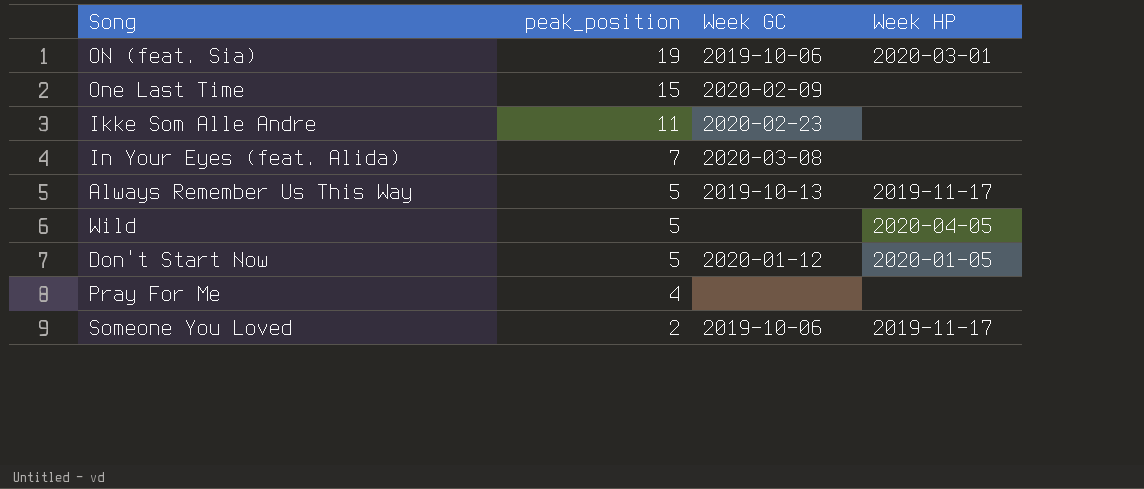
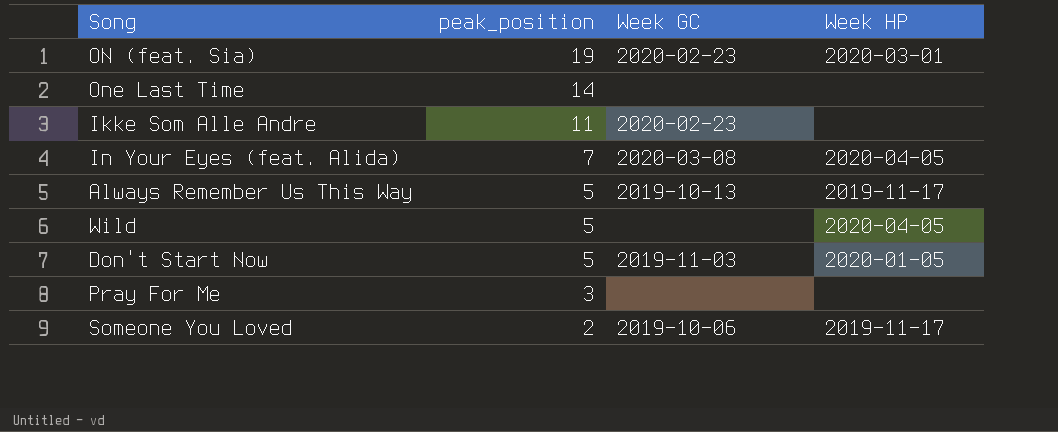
ON (feat. Sia) | Week GC: 2019-10-06 -> 2020-02-23
One Last Time | peak_position: 15 -> 14
One Last Time | Week GC: 2020-02-09 -> none
In Your Eyes (feat. Alida) | Week HP: none -> 2020-04-05
Don't Start Now | Week GC: 2020-01-12 -> 2019-11-03
Pray For Me | peak_position: 4 -> 3

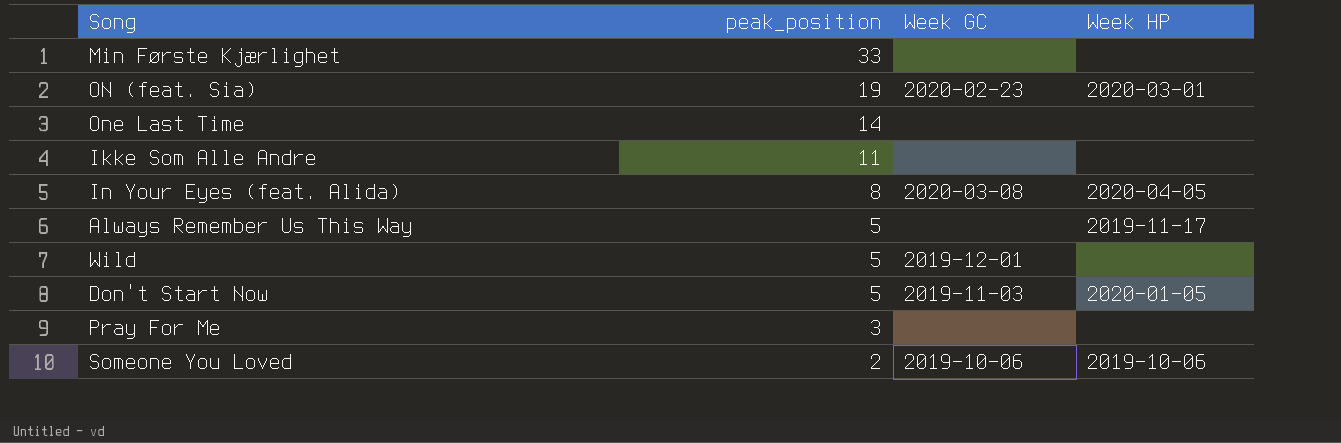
row Min Første Kjærlighet: none -> 33 | none | none
Ikke Som Alle Andre | Week GC: 2020-02-23 -> none
In Your Eyes (feat. Alida) | peak_position: 7 -> 8
Always Remember Us This Way | Week GC: 2019-10-13 -> none
Wild | Week GC: none -> 2019-12-01
Wild | Week HP: 2020-04-05 -> none
Someone You Loved | Week HP: 2019-11-17 -> 2019-10-06

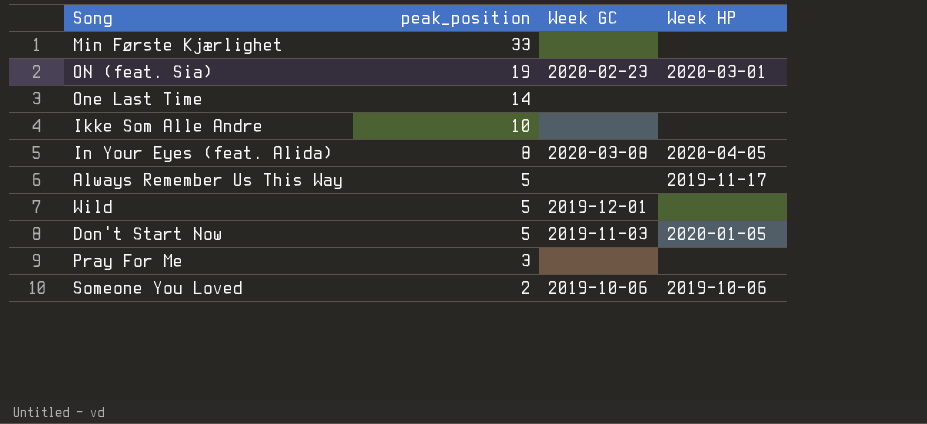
Ikke Som Alle Andre | peak_position: 11 -> 10

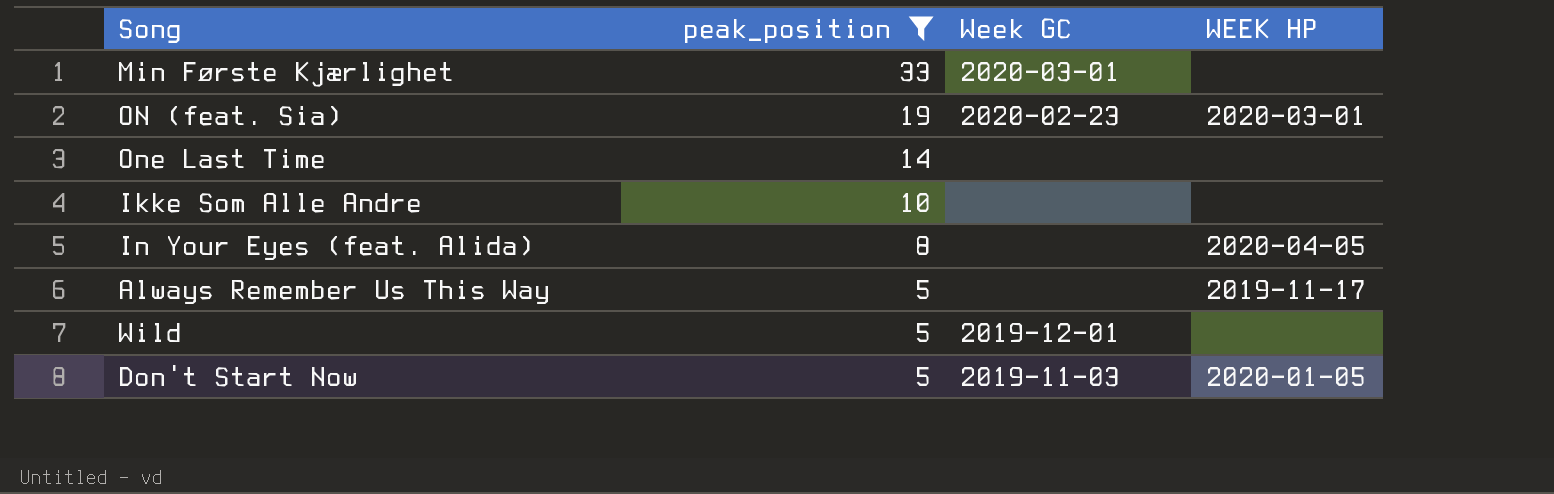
filter: none -> peak_position >= 5
column name: Week HP -> WEEK HP
Min Første Kjærlighet | Week GC: none -> 2020-03-01
In Your Eyes (feat. Alida) | Week GC: 2020-03-08 -> none

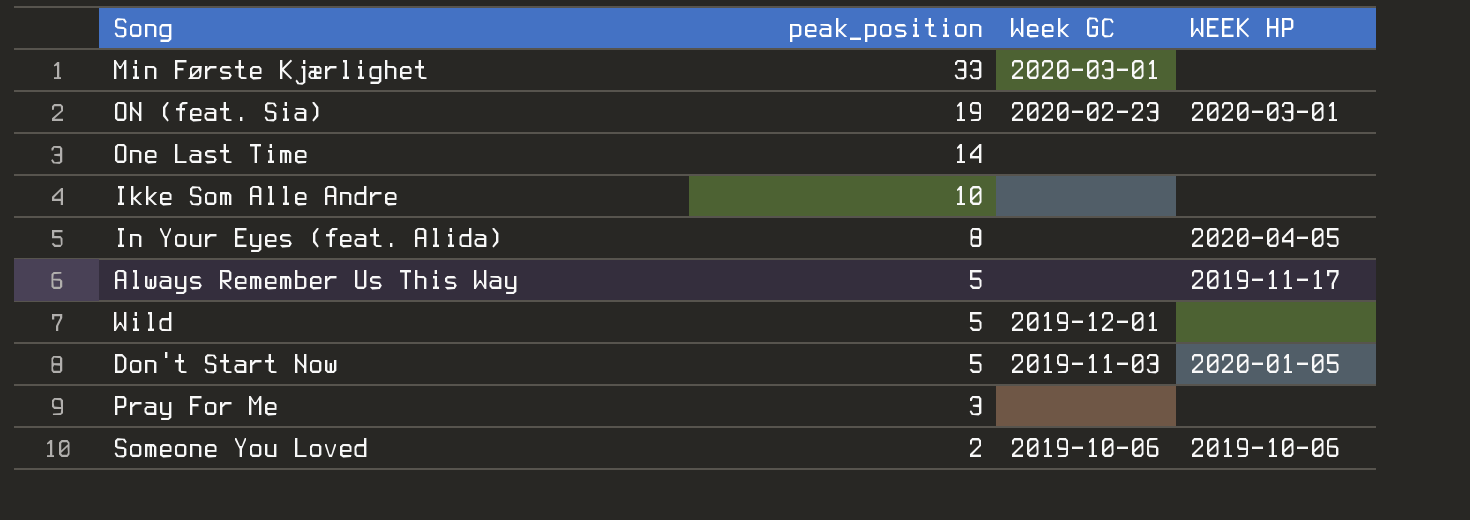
filter: peak_position >= 5 -> none

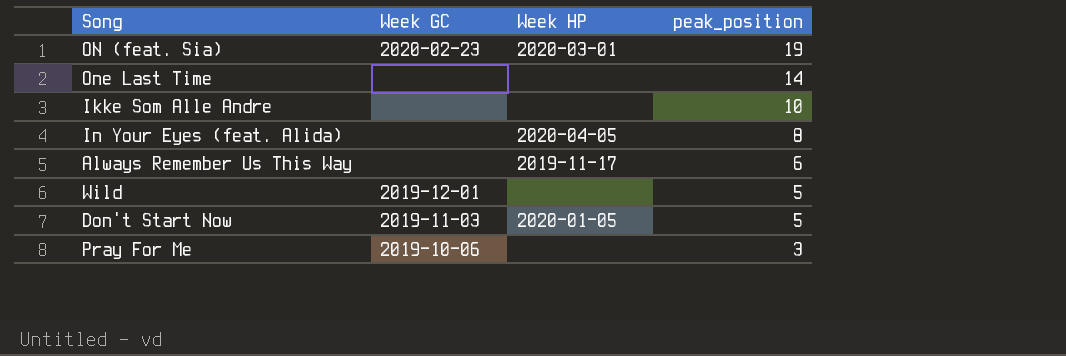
column name: WEEK HP -> Week HP
column peak_position | position: 2 -> 4
row Min Første Kjærlighet: 33 | 2020-03-01 | none -> none
row Someone You Loved: 2 | 2019-10-06 | 2019-10-06 -> none
Always Remember Us This Way | peak_position: 5 -> 6
Pray For Me | Week GC: none -> 2019-10-06

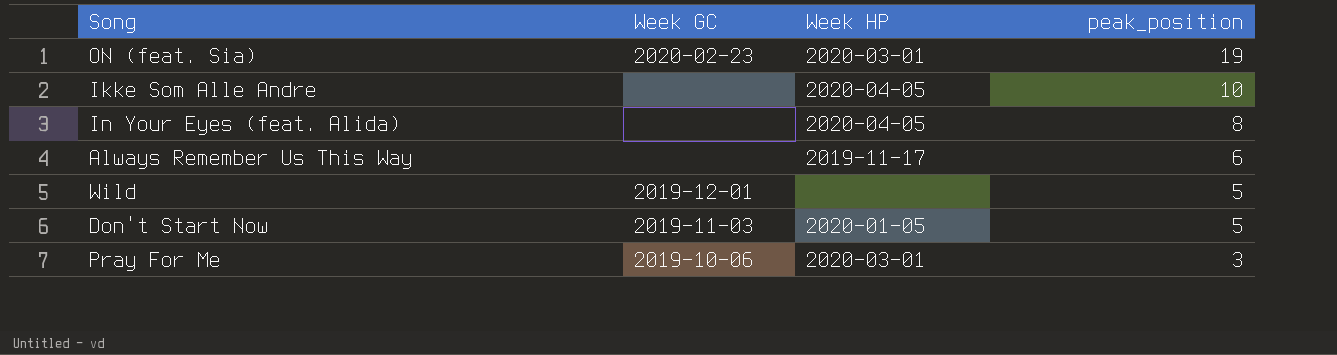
row One Last Time: none | none | 14 -> none
Ikke Som Alle Andre | Week HP: none -> 2020-04-05
Pray For Me | Week HP: none -> 2020-03-01

